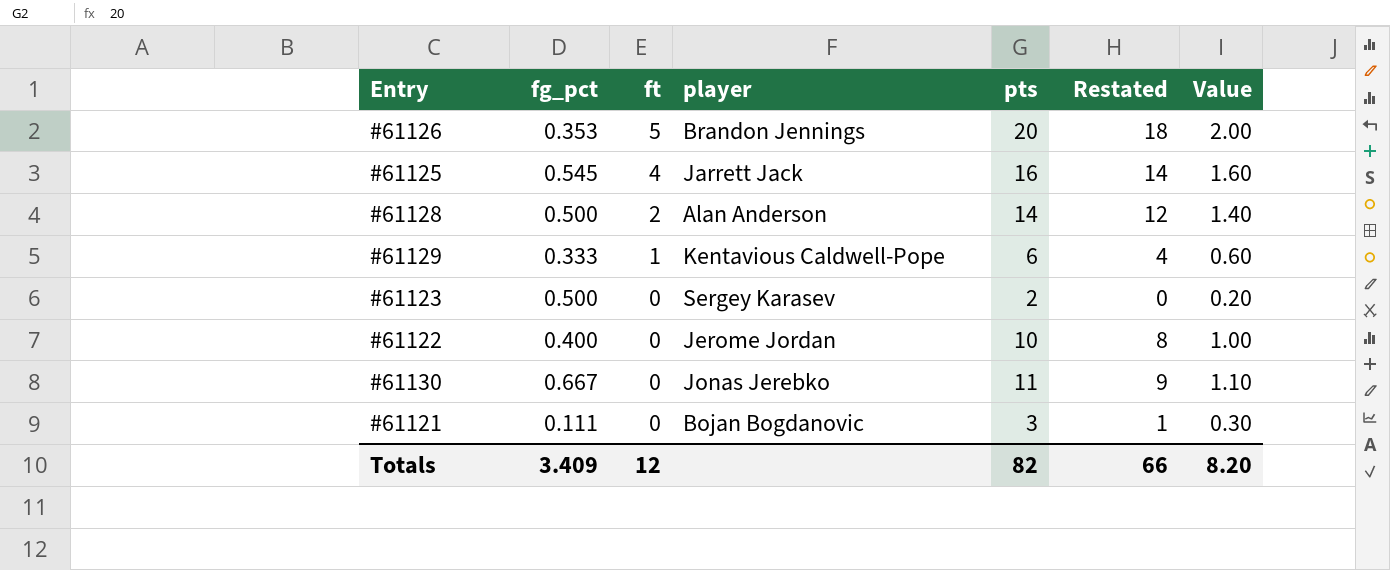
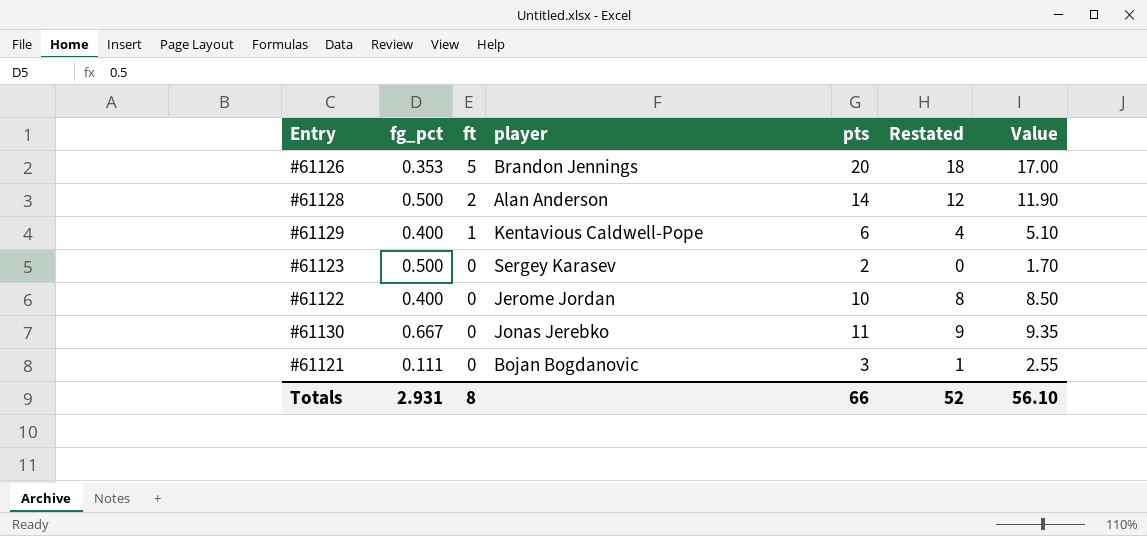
column Value | formula: [pts] * 0.1 -> [pts] * 0.85
row #61125: 0.545 | 4 | Jarrett Jack | 16 | 14 | 1.60 -> none
#61129 | fg_pct: 0.333 -> 0.400
Totals | fg_pct: 3.409 -> 2.931
Totals | ft: 12 -> 8
Totals | pts: 82 -> 66
Totals | Restated: 66 -> 52
Totals | Value: 8.20 -> 56.10

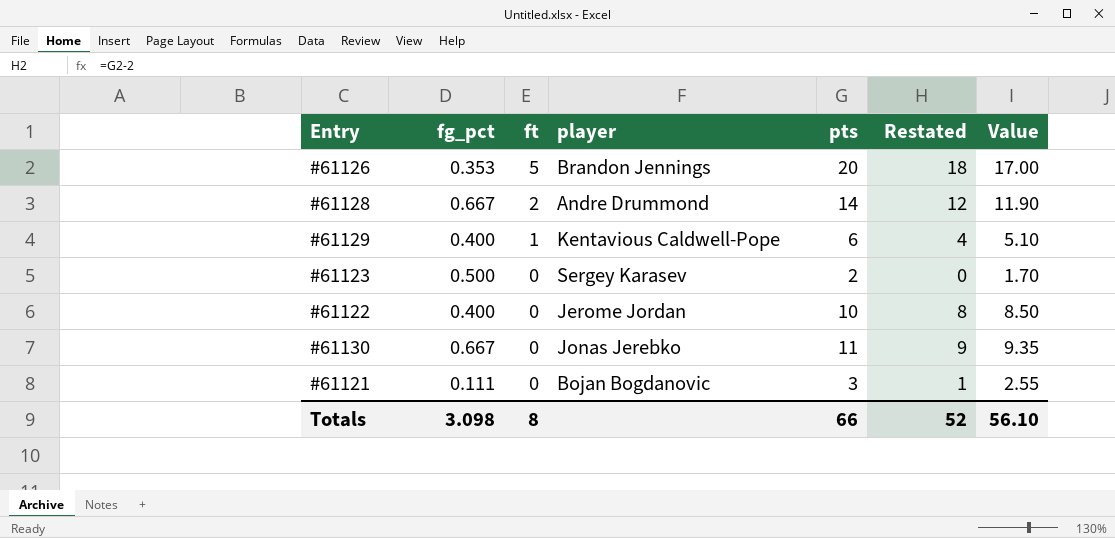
#61128 | fg_pct: 0.500 -> 0.667
#61128 | player: Alan Anderson -> Andre Drummond
Totals | fg_pct: 2.931 -> 3.098

